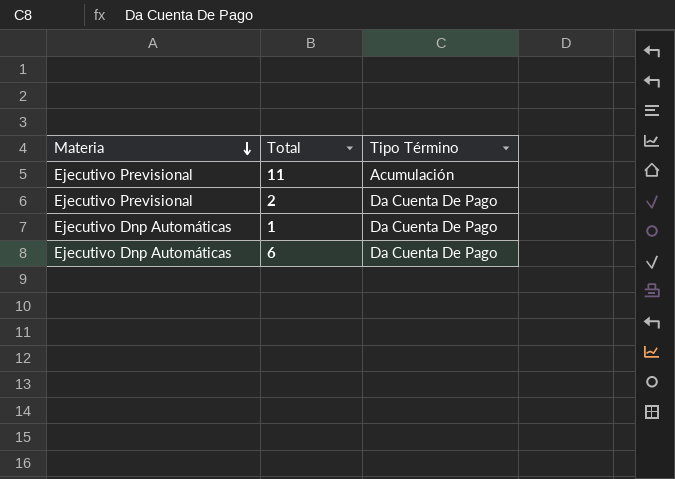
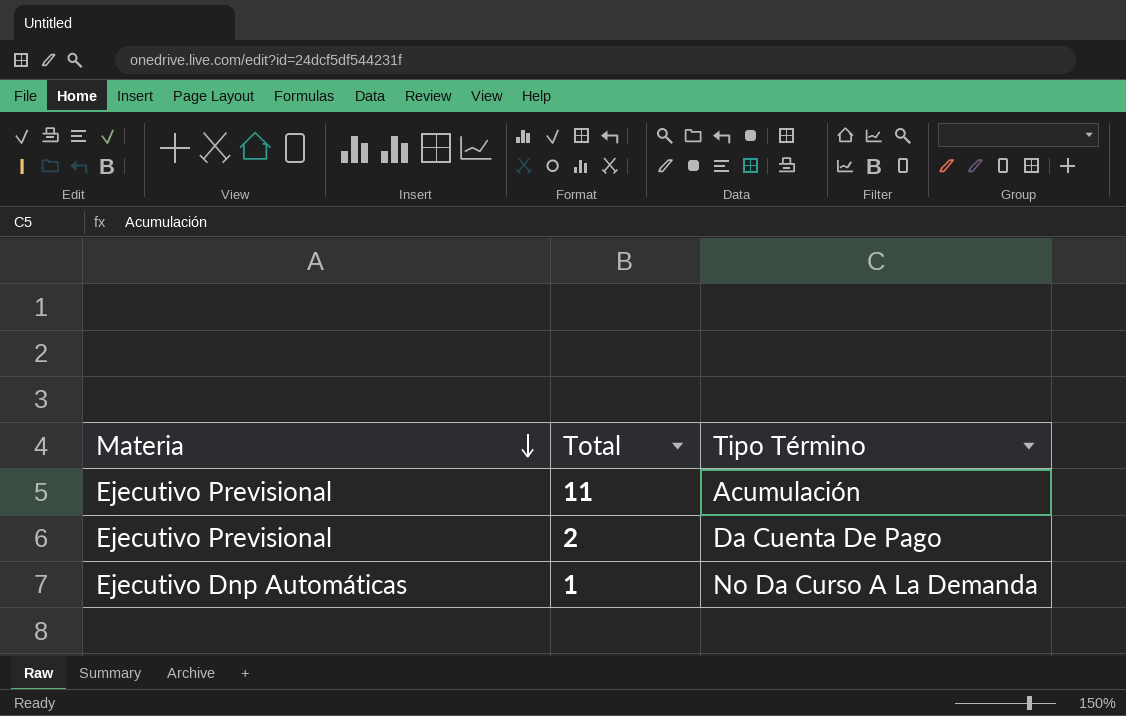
row 6: Ejecutivo Dnp Automáticas | Da Cuenta De Pago -> none
1 | Tipo Término: Da Cuenta De Pago -> No Da Curso A La Demanda

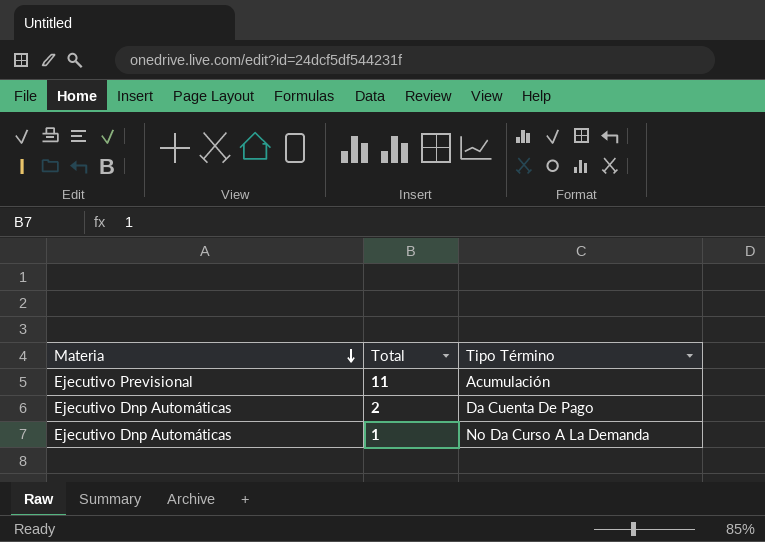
2 | Materia: Ejecutivo Previsional -> Ejecutivo Dnp Automáticas

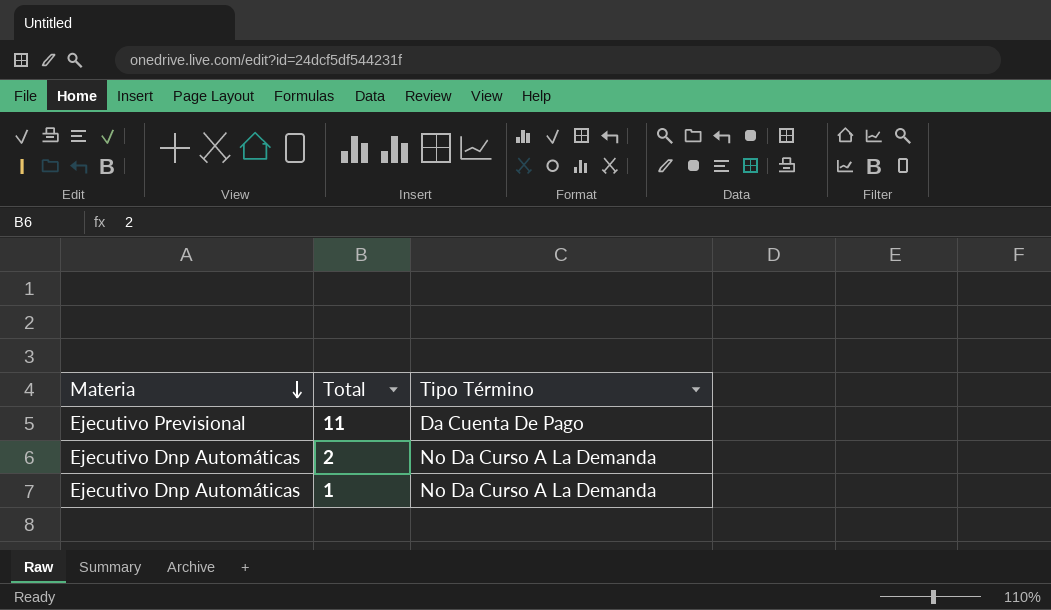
11 | Tipo Término: Acumulación -> Da Cuenta De Pago
2 | Tipo Término: Da Cuenta De Pago -> No Da Curso A La Demanda

